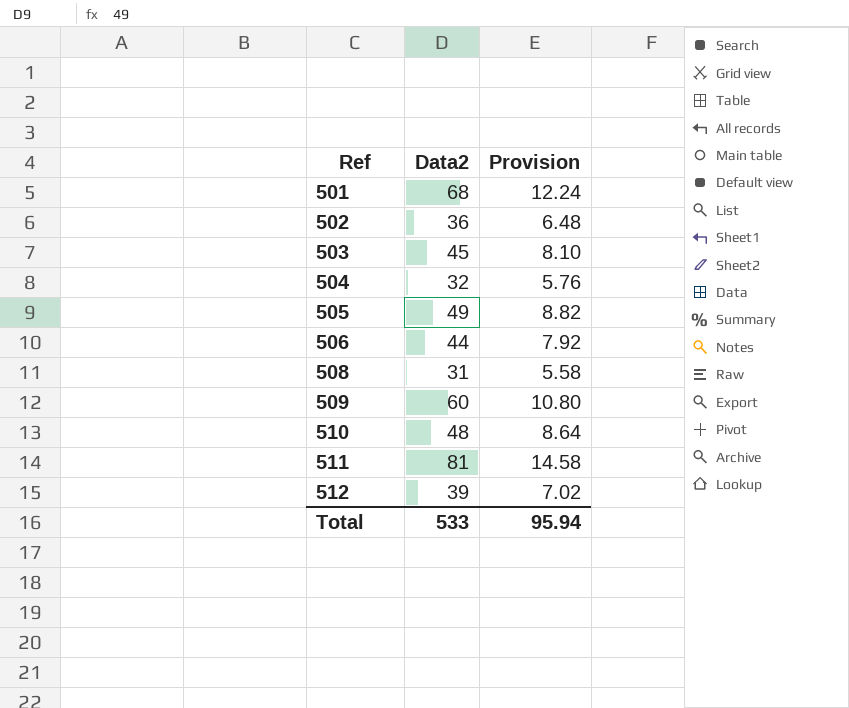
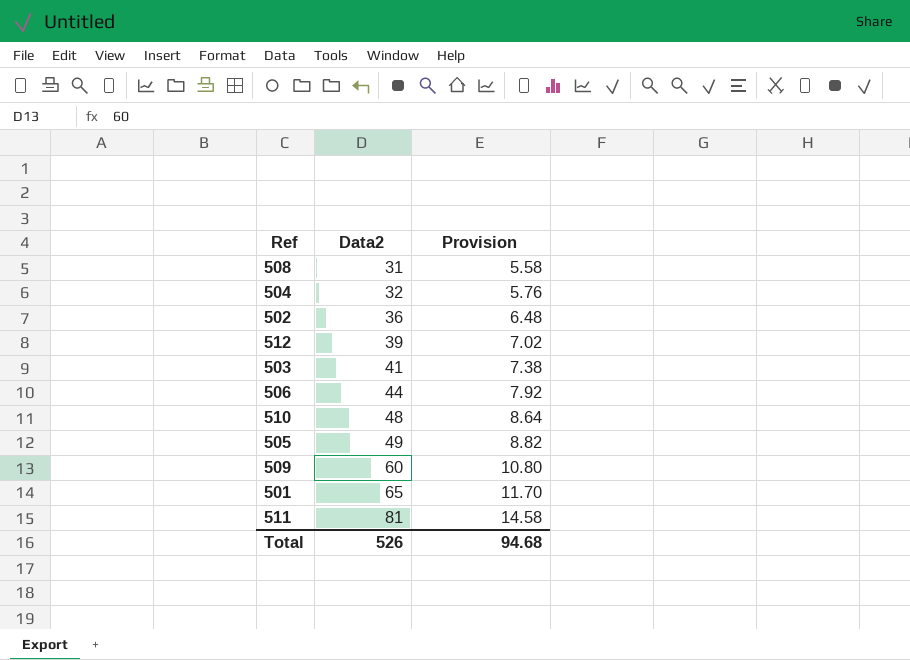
row order: Ref ascending -> Data2 ascending
503 | Data2: 45 -> 41
503 | Provision: 8.10 -> 7.38
501 | Data2: 68 -> 65
501 | Provision: 12.24 -> 11.70
Total | Data2: 533 -> 526
Total | Provision: 95.94 -> 94.68

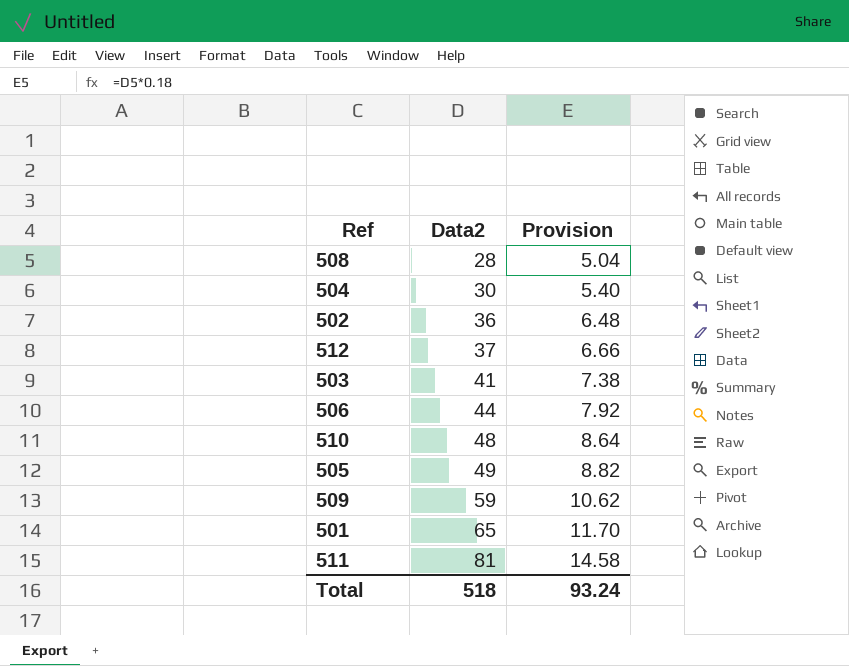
508 | Data2: 31 -> 28
508 | Provision: 5.58 -> 5.04
504 | Data2: 32 -> 30
504 | Provision: 5.76 -> 5.40
512 | Data2: 39 -> 37
512 | Provision: 7.02 -> 6.66
509 | Data2: 60 -> 59
509 | Provision: 10.80 -> 10.62
Total | Data2: 526 -> 518
Total | Provision: 94.68 -> 93.24

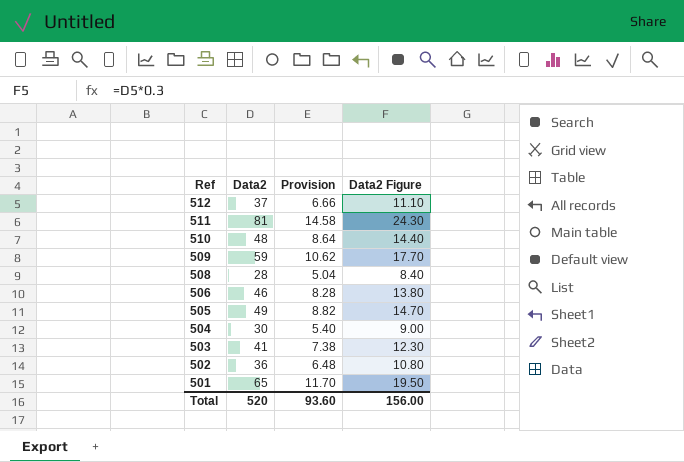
row order: Data2 ascending -> Ref descending
column Data2 Figure | formula: none -> [Data2] * 0.3
506 | Data2: 44 -> 46
506 | Provision: 7.92 -> 8.28
Total | Data2: 518 -> 520
Total | Provision: 93.24 -> 93.60

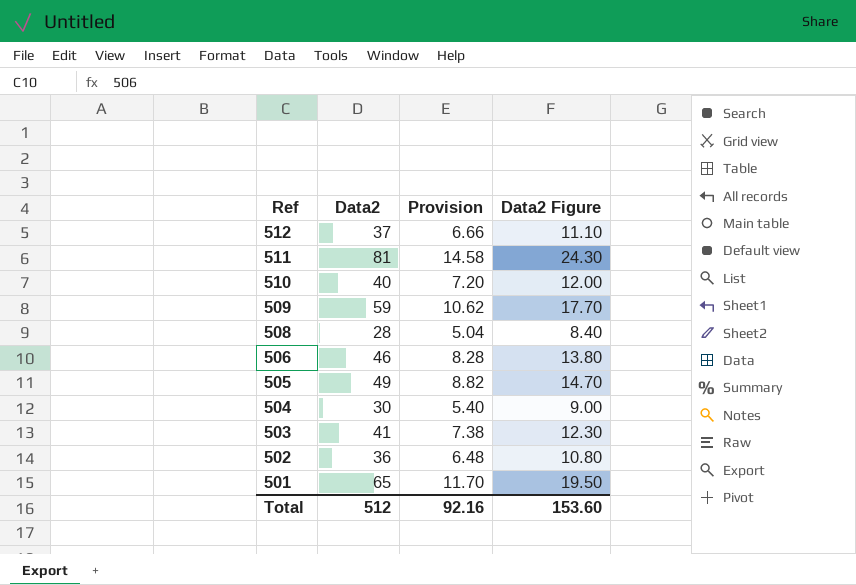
510 | Data2: 48 -> 40
510 | Provision: 8.64 -> 7.20
510 | Data2 Figure: 14.40 -> 12.00
Total | Data2: 520 -> 512
Total | Provision: 93.60 -> 92.16
Total | Data2 Figure: 156.00 -> 153.60

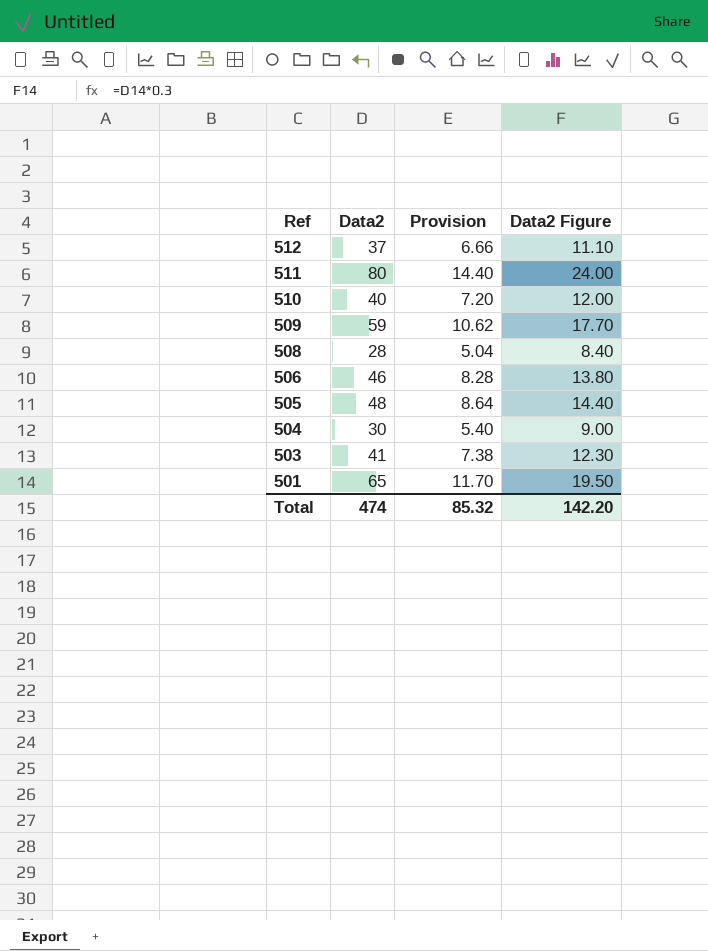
row 502: 36 | 6.48 | 10.80 -> none
511 | Data2: 81 -> 80
511 | Provision: 14.58 -> 14.40
511 | Data2 Figure: 24.30 -> 24.00
505 | Data2: 49 -> 48
505 | Provision: 8.82 -> 8.64
505 | Data2 Figure: 14.70 -> 14.40
Total | Data2: 512 -> 474
Total | Provision: 92.16 -> 85.32
Total | Data2 Figure: 153.60 -> 142.20

